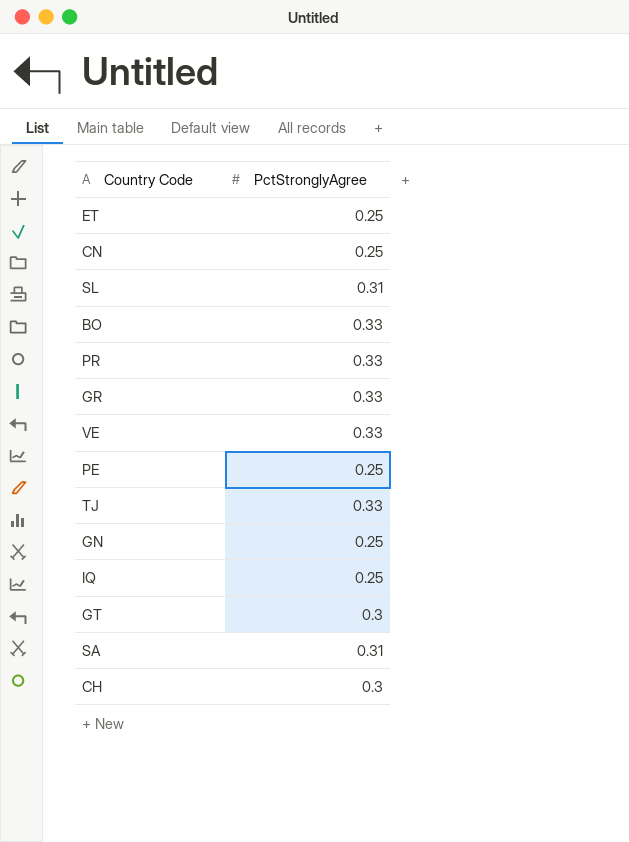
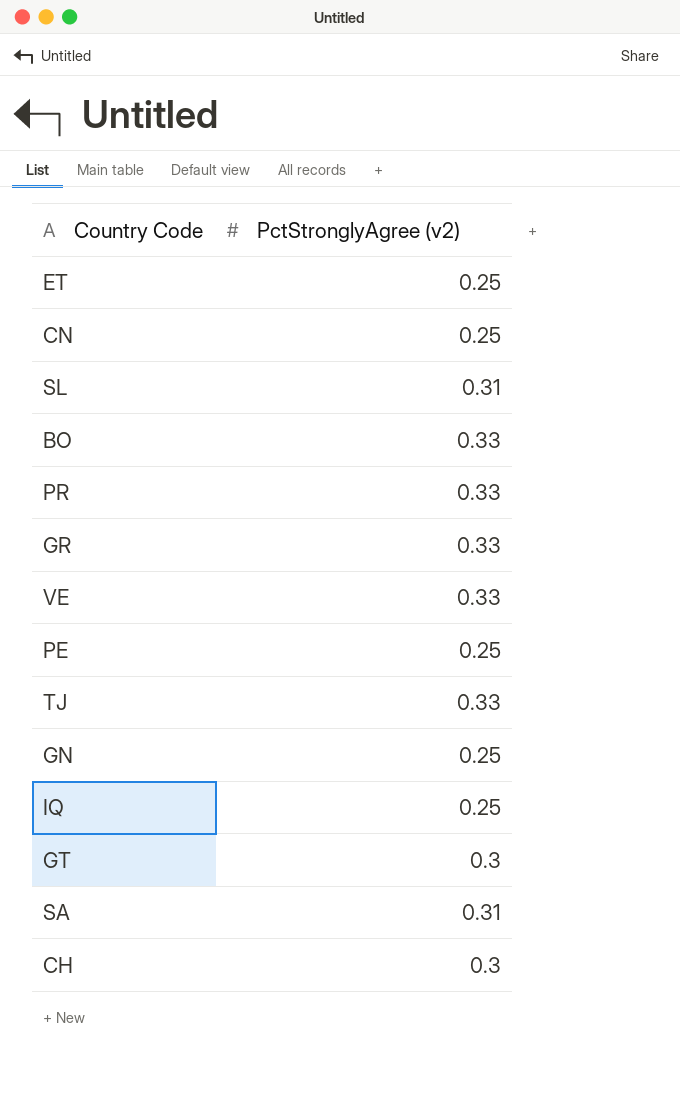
column name: PctStronglyAgree -> PctStronglyAgree (v2)

